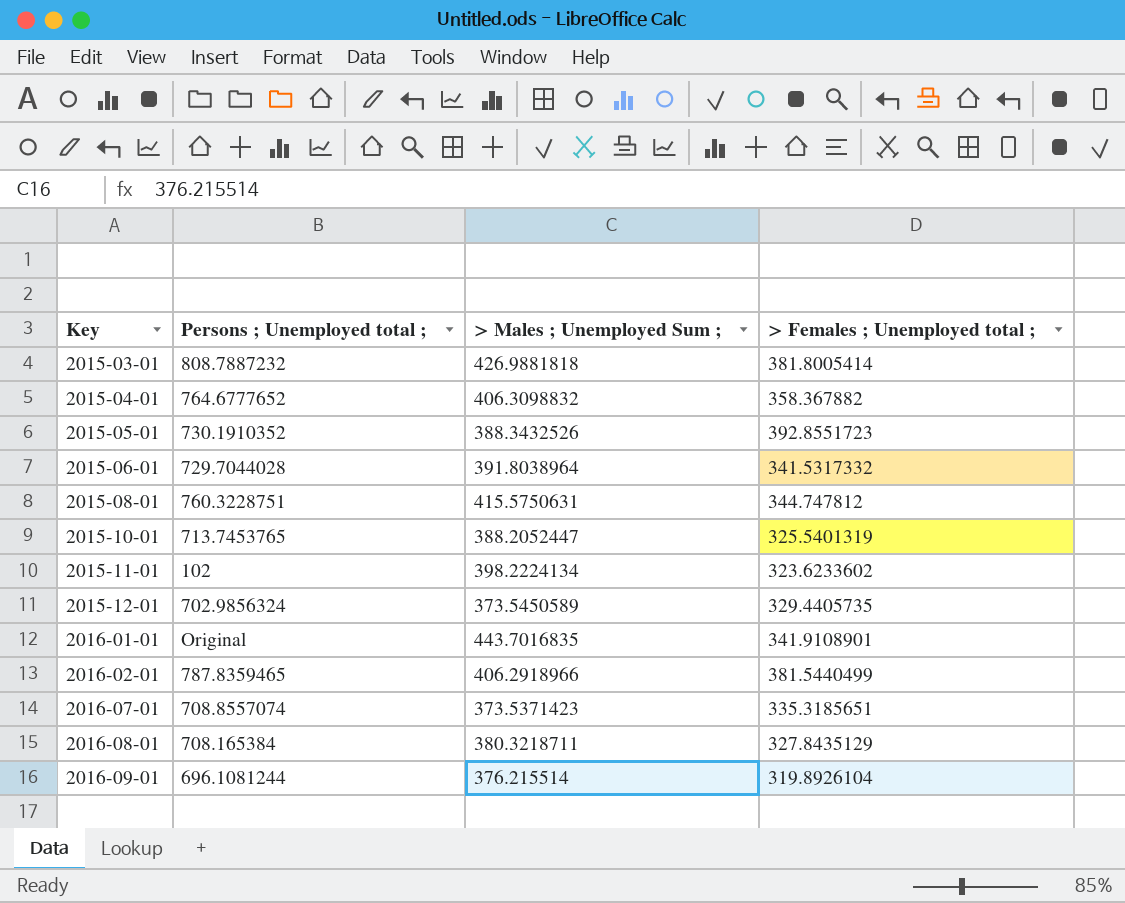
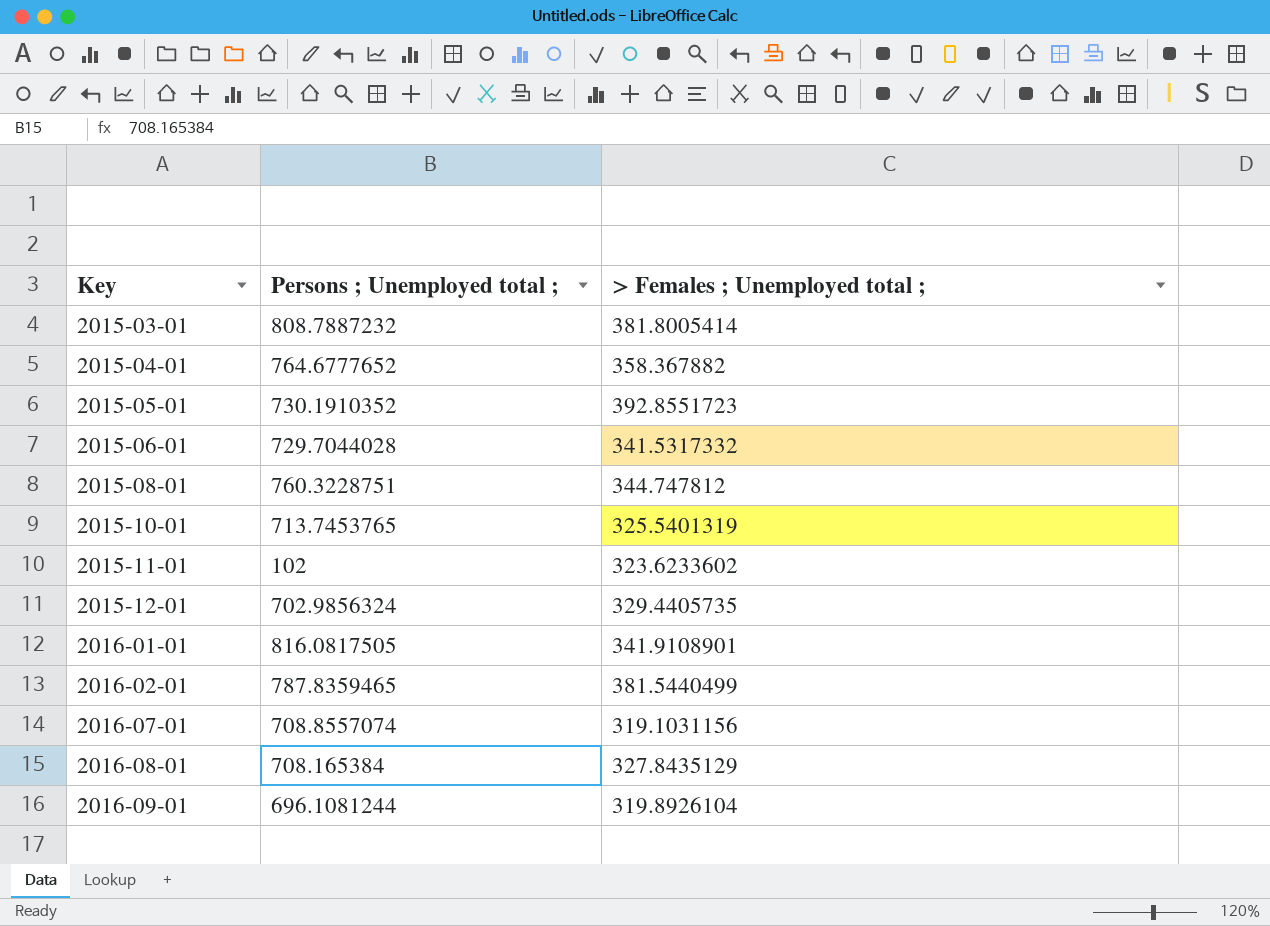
column > Males ; Unemployed Sum ; | position: 3 -> none
2016-01-01 | Persons ; Unemployed total ;: Original -> 816.0817505
2016-07-01 | > Females ; Unemployed total ;: 335.3185651 -> 319.1031156

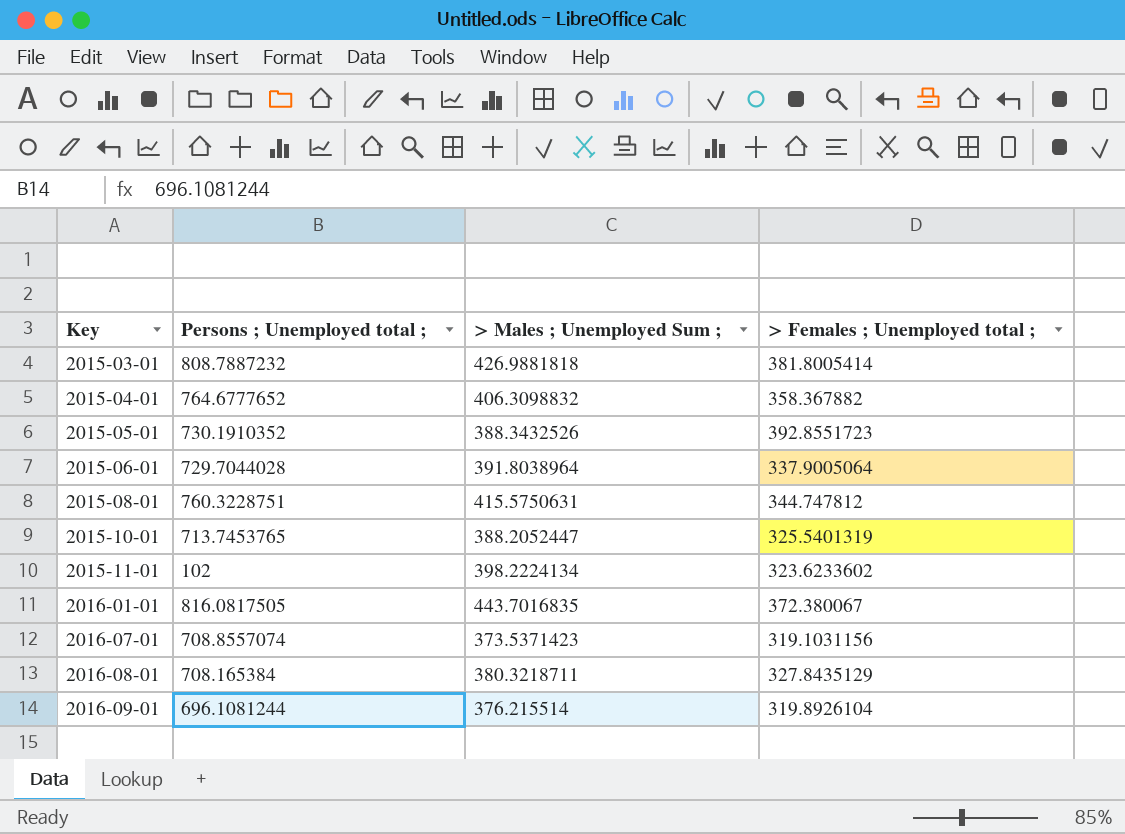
column > Males ; Unemployed Sum ; | position: none -> 3
row 2015-12-01: 702.9856324 | 329.4405735 -> none
row 2016-02-01: 787.8359465 | 381.5440499 -> none
2015-06-01 | > Females ; Unemployed total ;: 341.5317332 -> 337.9005064
2016-01-01 | > Females ; Unemployed total ;: 341.9108901 -> 372.380067

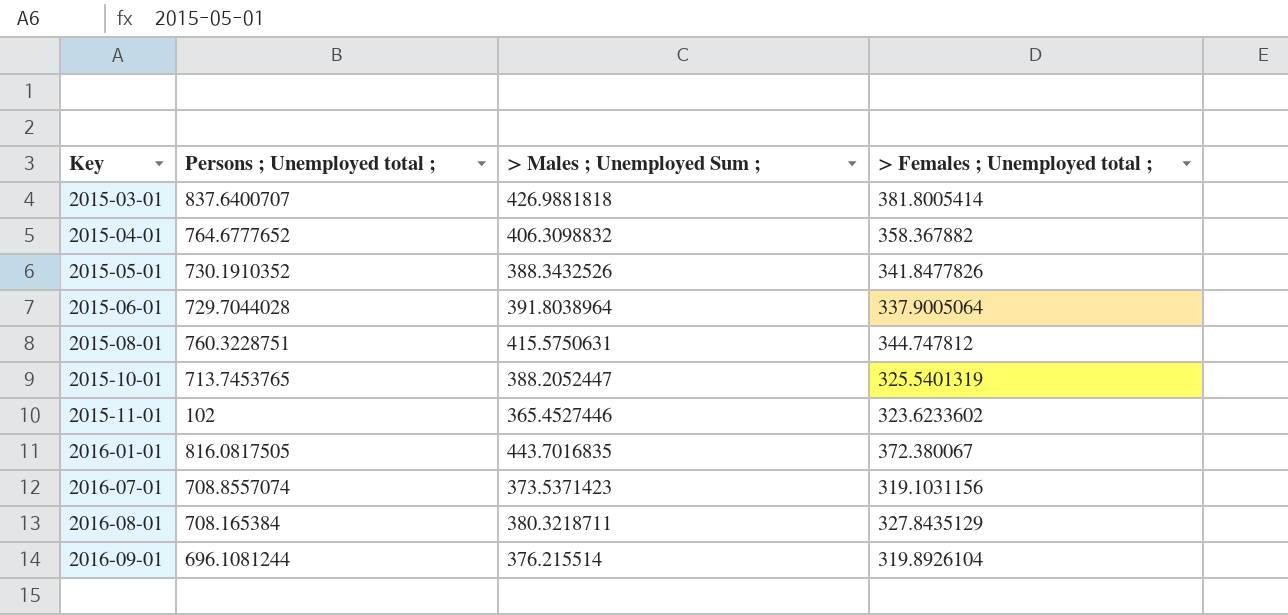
2015-03-01 | Persons ; Unemployed total ;: 808.7887232 -> 837.6400707
2015-05-01 | > Females ; Unemployed total ;: 392.8551723 -> 341.8477826
2015-11-01 | > Males ; Unemployed Sum ;: 398.2224134 -> 365.4527446

